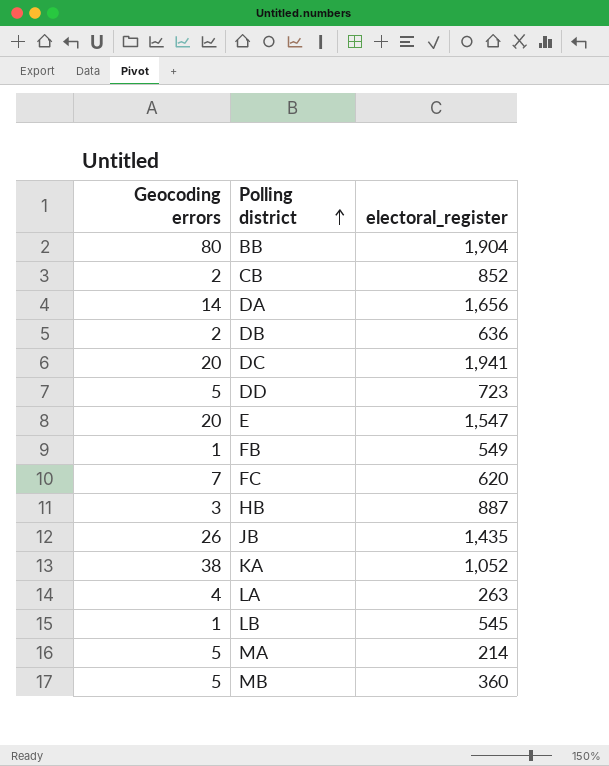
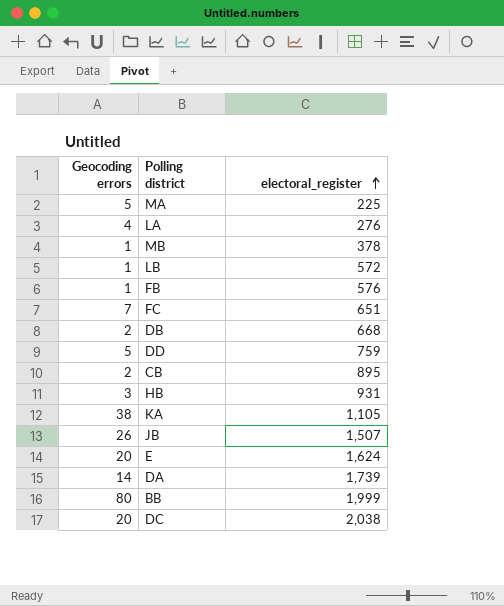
row order: Polling district ascending -> electoral_register ascending
MA | electoral_register: 214 -> 225
LA | electoral_register: 263 -> 276
MB | Geocoding errors: 5 -> 1
MB | electoral_register: 360 -> 378
LB | electoral_register: 545 -> 572
FB | electoral_register: 549 -> 576
FC | electoral_register: 620 -> 651
DB | electoral_register: 636 -> 668
DD | electoral_register: 723 -> 759
CB | electoral_register: 852 -> 895
HB | electoral_register: 887 -> 931
KA | electoral_register: 1,052 -> 1,105
JB | electoral_register: 1,435 -> 1,507
E | electoral_register: 1,547 -> 1,624
DA | electoral_register: 1,656 -> 1,739
BB | electoral_register: 1,904 -> 1,999
DC | electoral_register: 1,941 -> 2,038

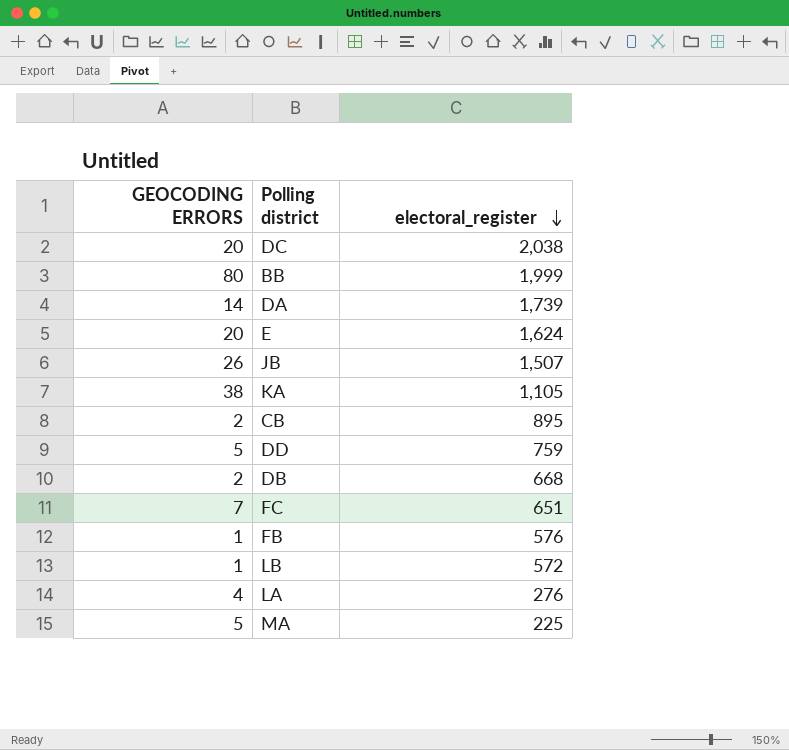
row order: electoral_register ascending -> electoral_register descending
column name: Geocoding errors -> GEOCODING ERRORS
row MB: 1 | 378 -> none
row HB: 3 | 931 -> none

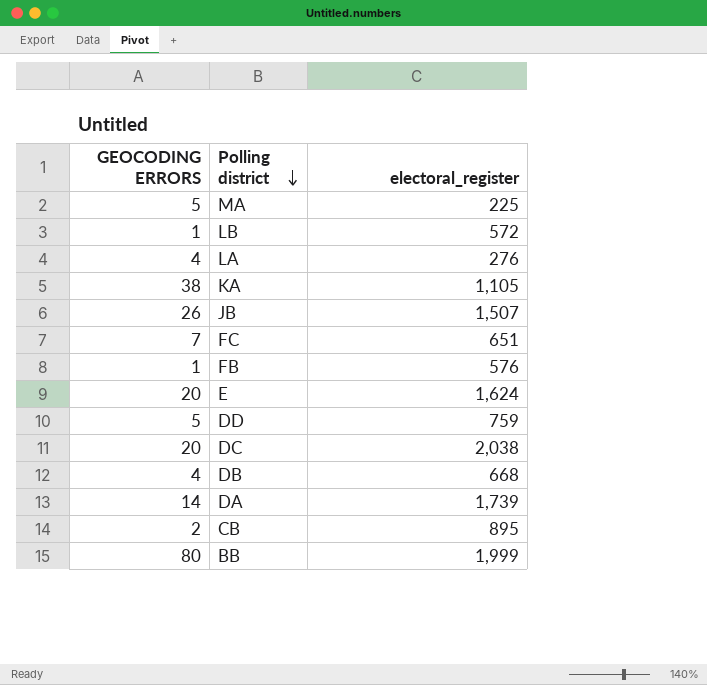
row order: electoral_register descending -> Polling district descending
DB | GEOCODING ERRORS: 2 -> 4

